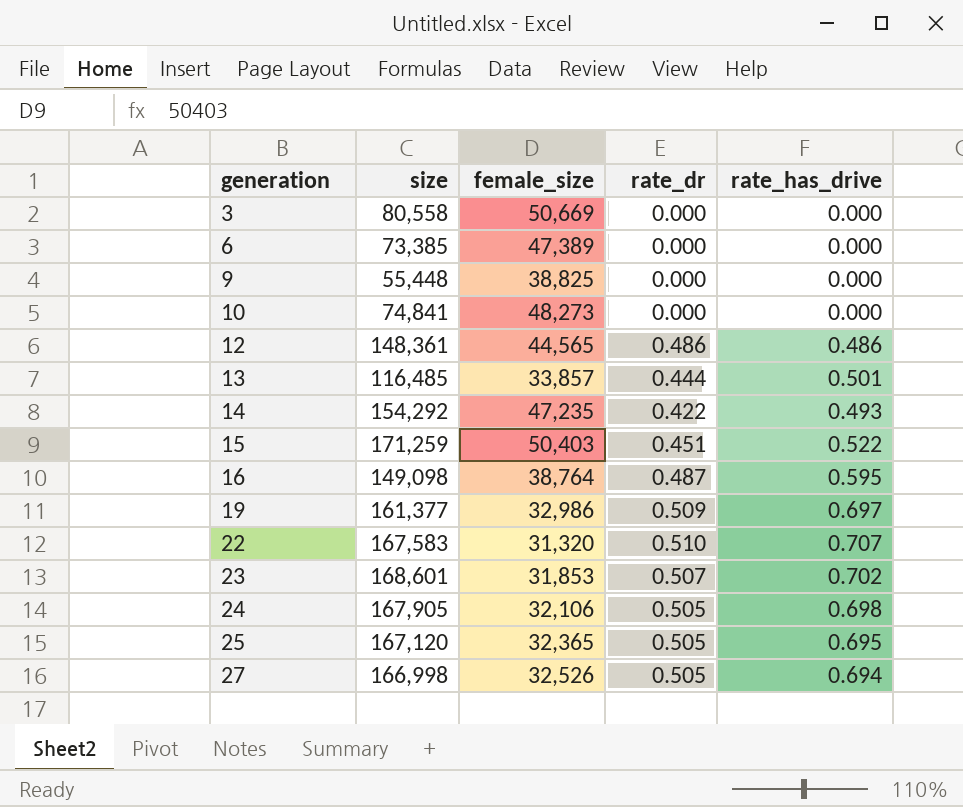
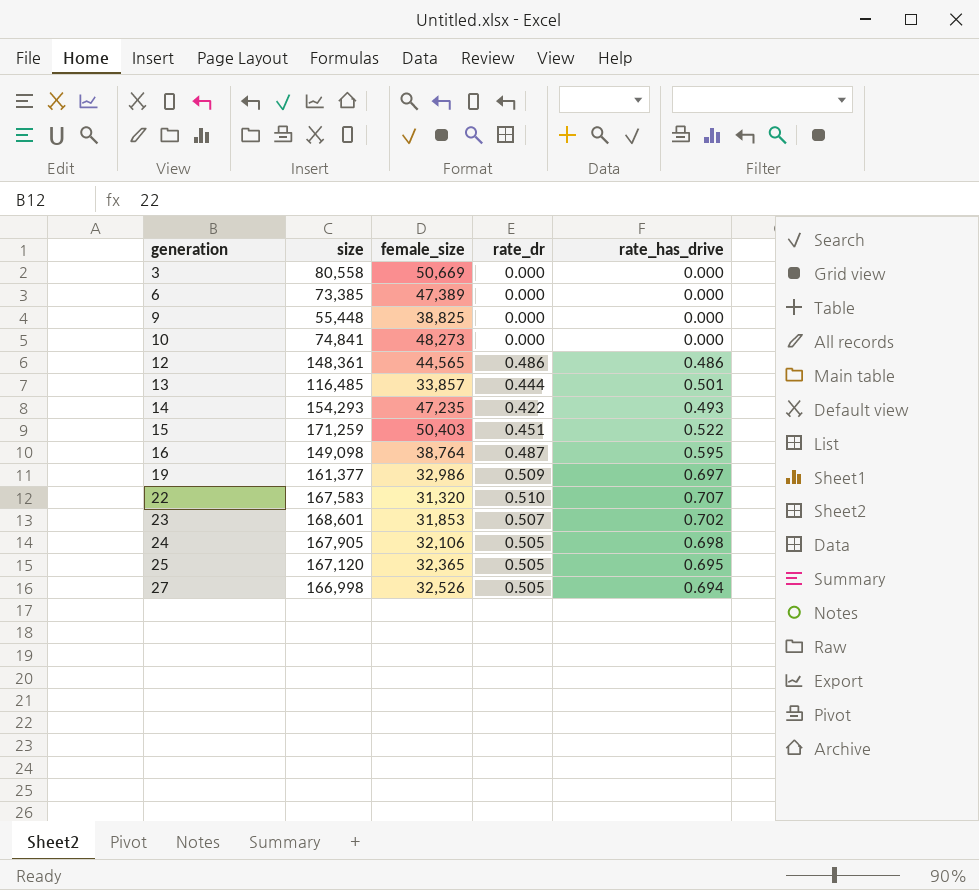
14 | size: 154,292 -> 154,293

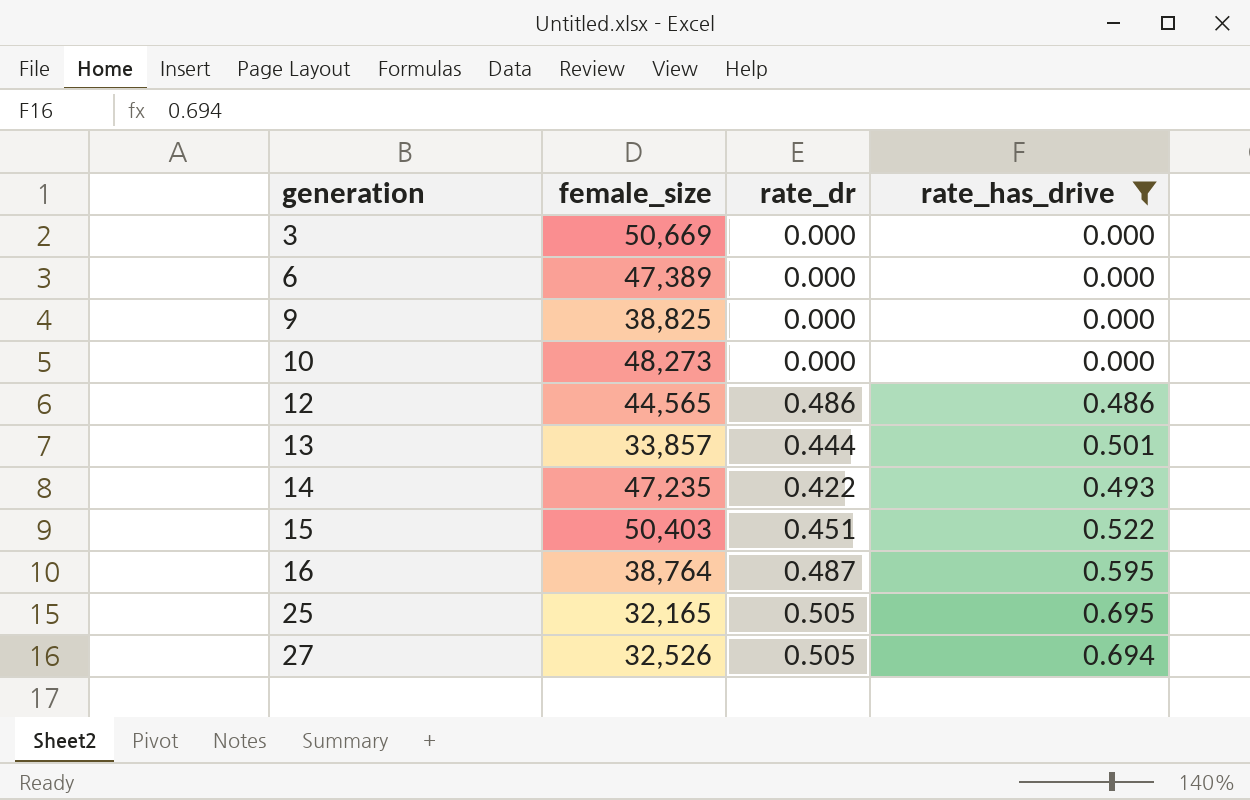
filter: none -> rate_has_drive <= 0.695
column size | position: 2 -> none
25 | female_size: 32,365 -> 32,165

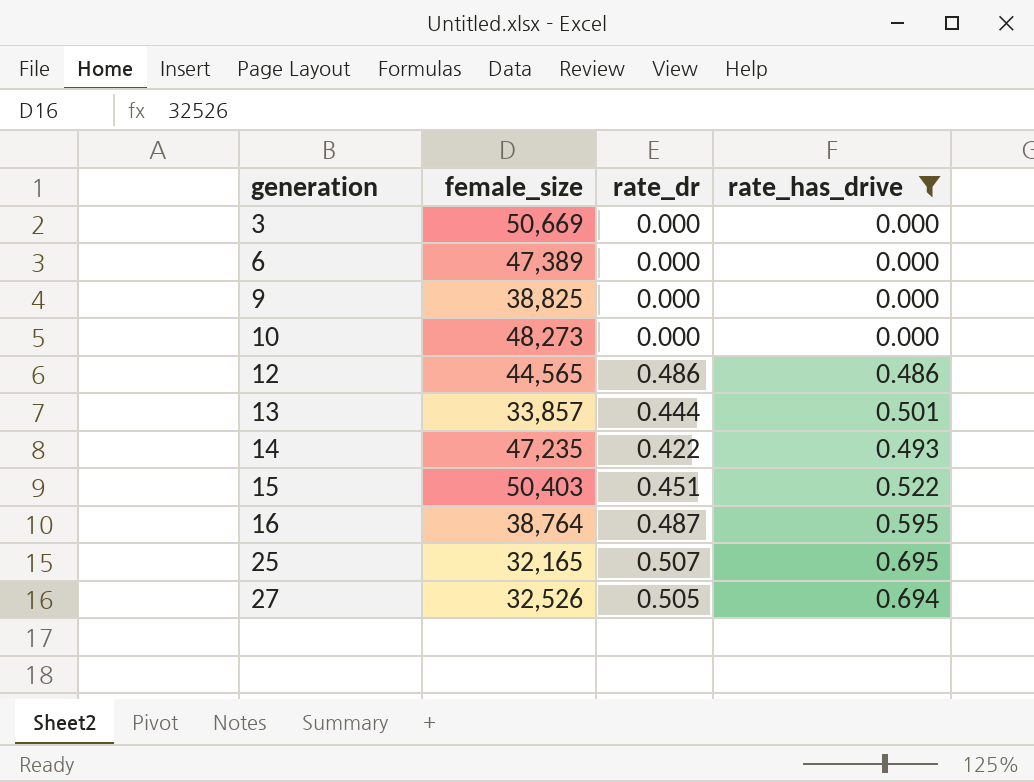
25 | rate_dr: 0.505 -> 0.507

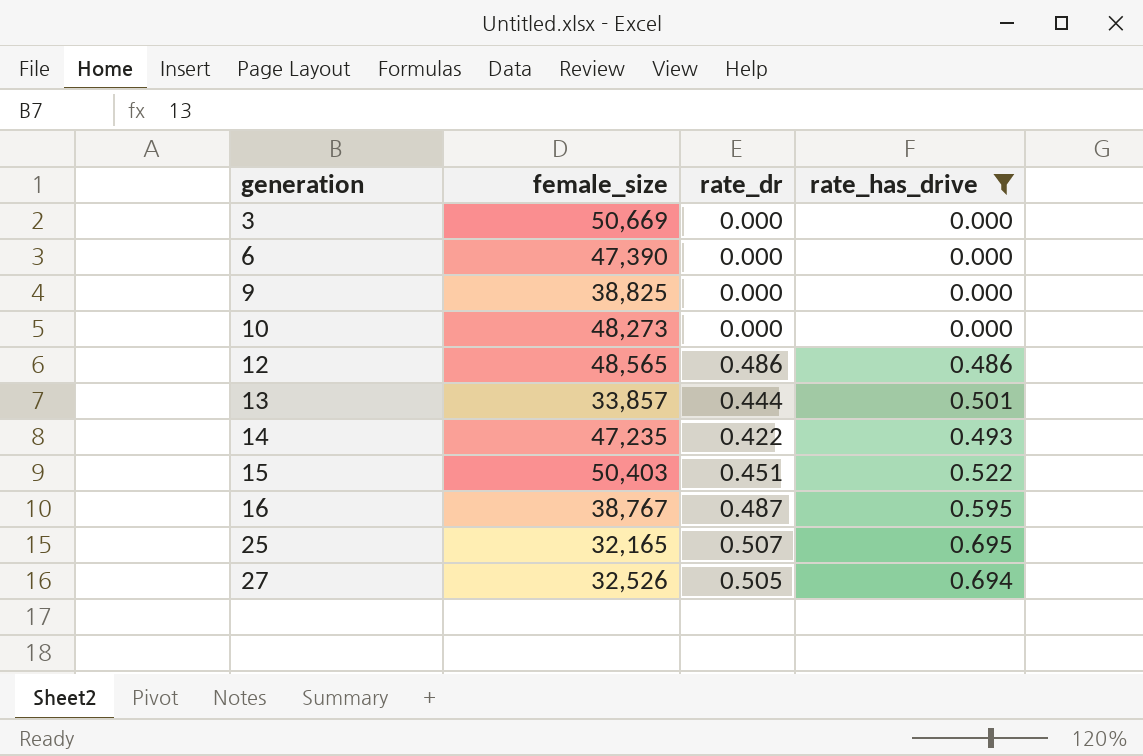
6 | female_size: 47,389 -> 47,390
12 | female_size: 44,565 -> 48,565
16 | female_size: 38,764 -> 38,767

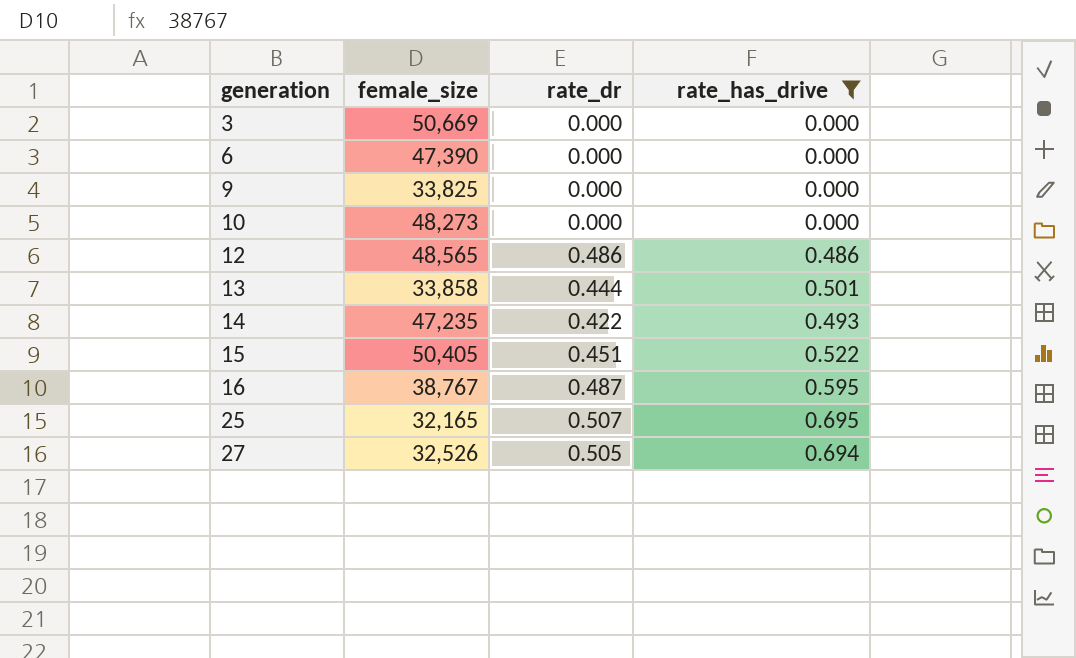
9 | female_size: 38,825 -> 33,825
13 | female_size: 33,857 -> 33,858
15 | female_size: 50,403 -> 50,405

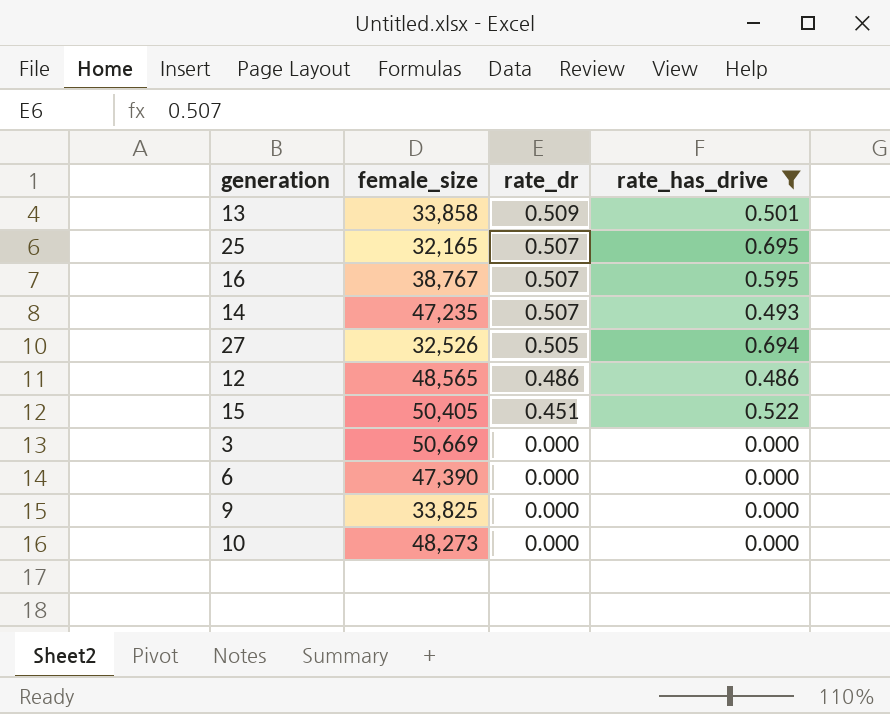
row order: generation ascending -> rate_dr descending
13 | rate_dr: 0.444 -> 0.509
16 | rate_dr: 0.487 -> 0.507
14 | rate_dr: 0.422 -> 0.507

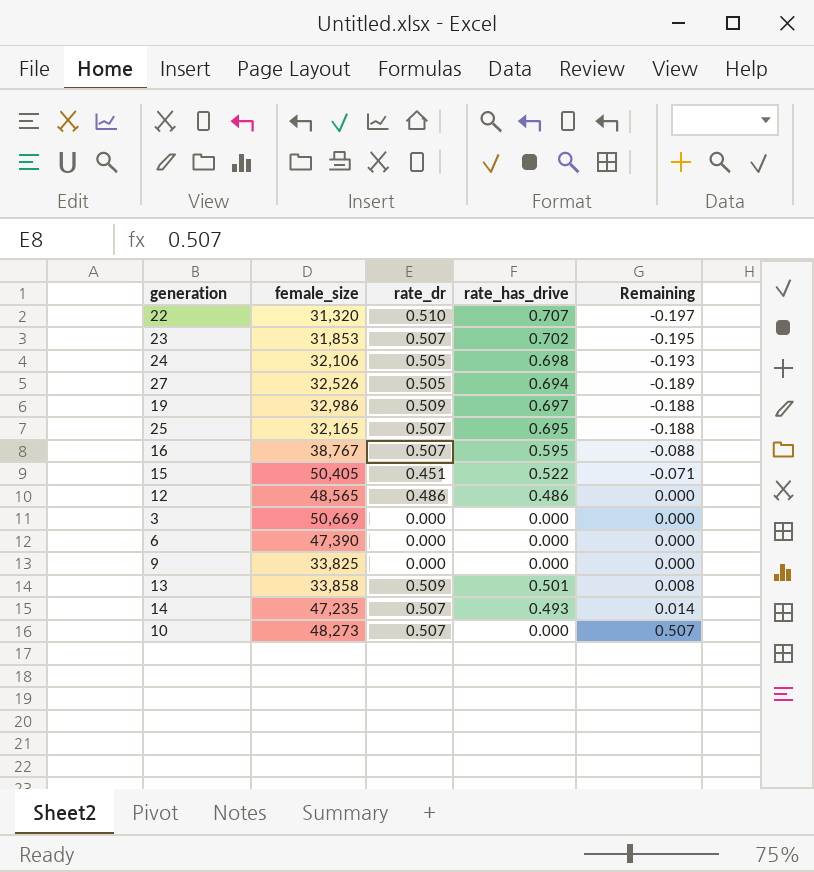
filter: rate_has_drive <= 0.695 -> none
row order: rate_dr descending -> Remaining ascending
column Remaining | formula: none -> [rate_dr] - [rate_has_drive]
10 | rate_dr: 0.000 -> 0.507

